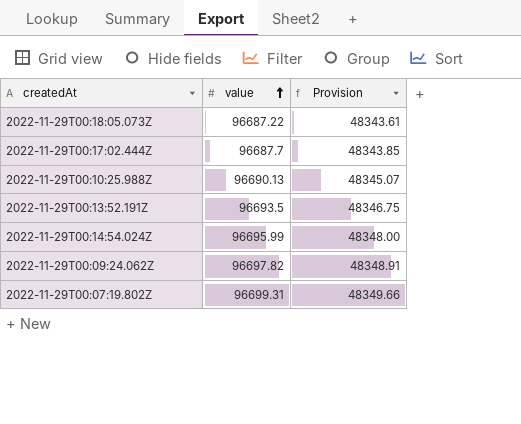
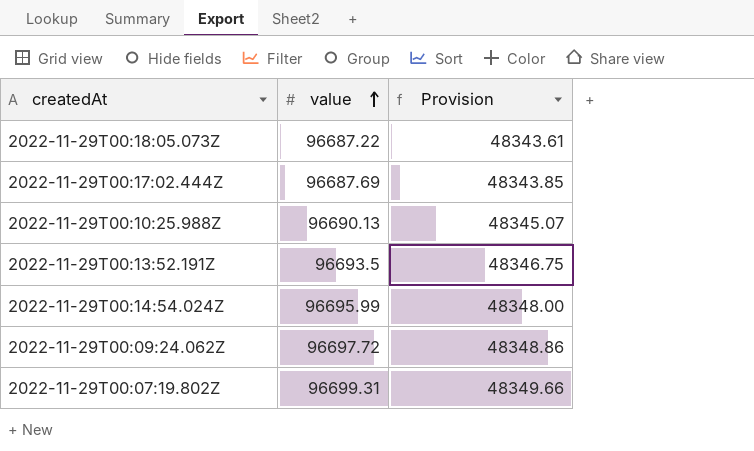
2022-11-29T00:17:02.444Z | value: 96687.7 -> 96687.69
2022-11-29T00:09:24.062Z | value: 96697.82 -> 96697.72
2022-11-29T00:09:24.062Z | Provision: 48348.91 -> 48348.86

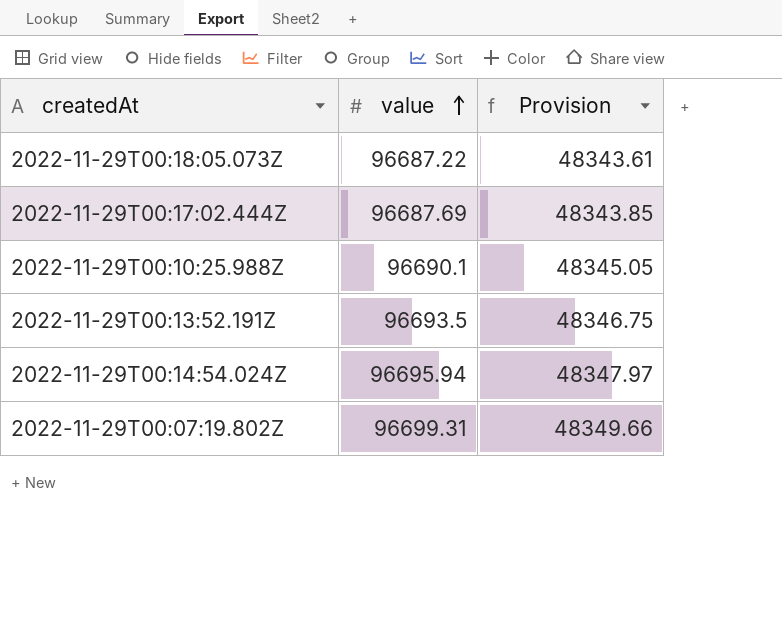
row 2022-11-29T00:09:24.062Z: 96697.72 | 48348.86 -> none
2022-11-29T00:10:25.988Z | value: 96690.13 -> 96690.1
2022-11-29T00:10:25.988Z | Provision: 48345.07 -> 48345.05
2022-11-29T00:14:54.024Z | value: 96695.99 -> 96695.94
2022-11-29T00:14:54.024Z | Provision: 48348.00 -> 48347.97

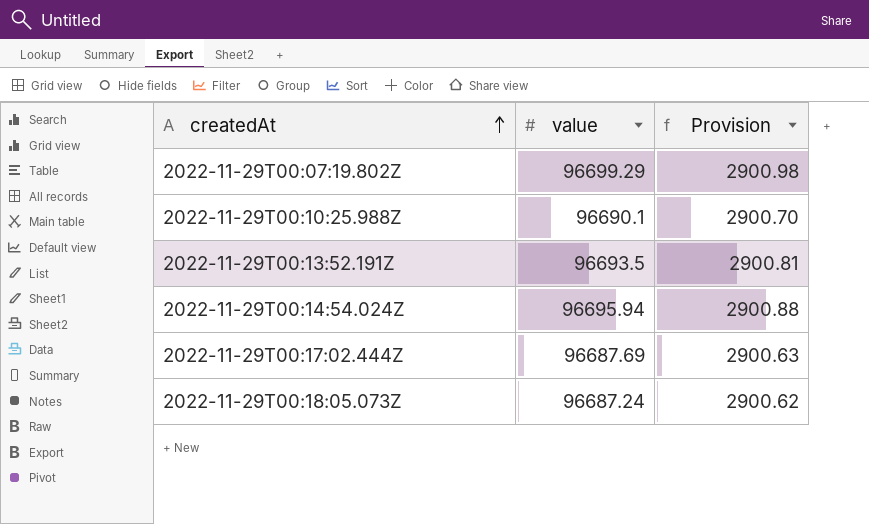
row order: value ascending -> createdAt ascending
column Provision | formula: [value] * 0.5 -> [value] * 0.03
2022-11-29T00:07:19.802Z | value: 96699.31 -> 96699.29
2022-11-29T00:18:05.073Z | value: 96687.22 -> 96687.24

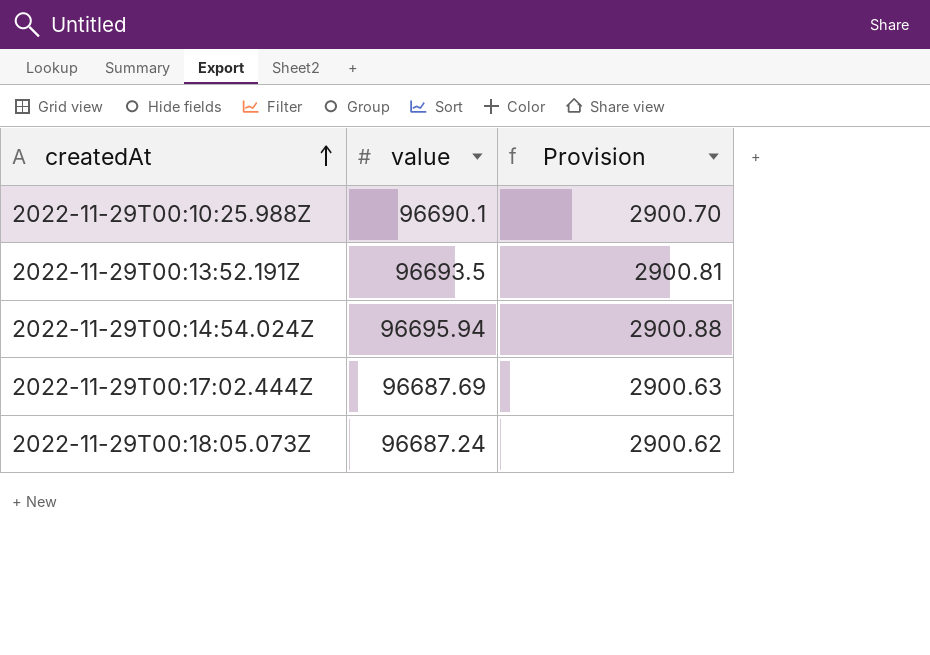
row 2022-11-29T00:07:19.802Z: 96699.29 | 2900.98 -> none

